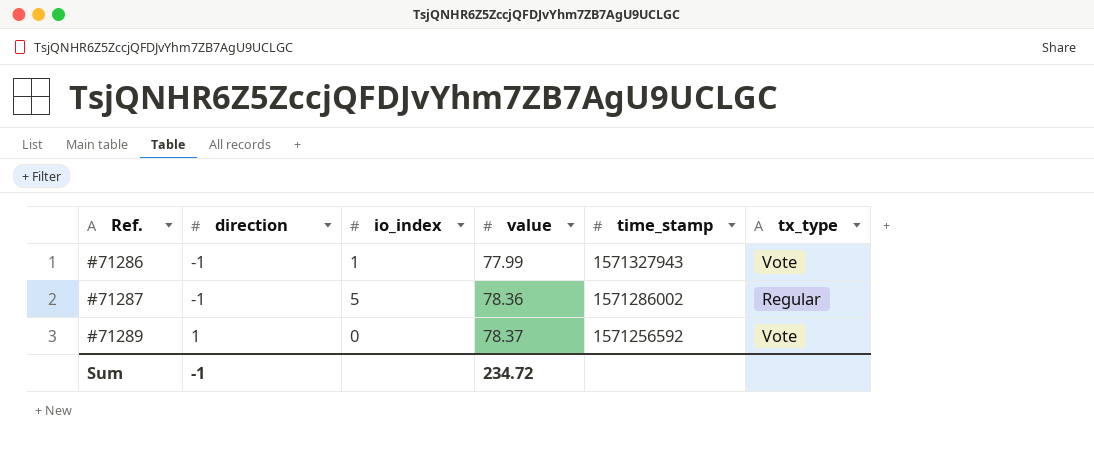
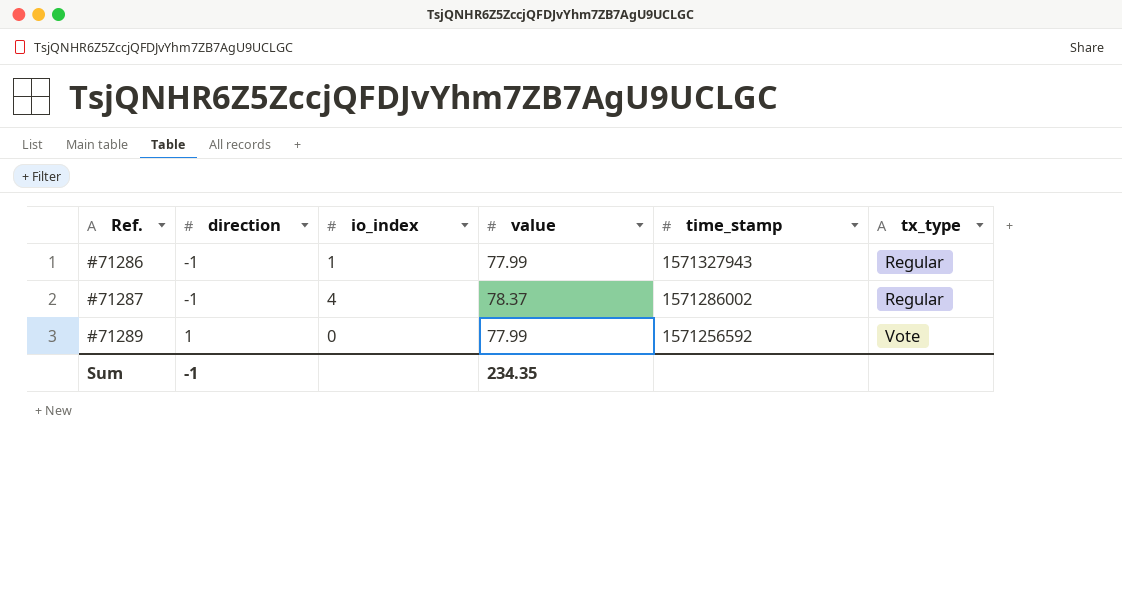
#71286 | tx_type: Vote -> Regular
#71287 | io_index: 5 -> 4
#71287 | value: 78.36 -> 78.37
#71289 | value: 78.37 -> 77.99
Sum | value: 234.72 -> 234.35

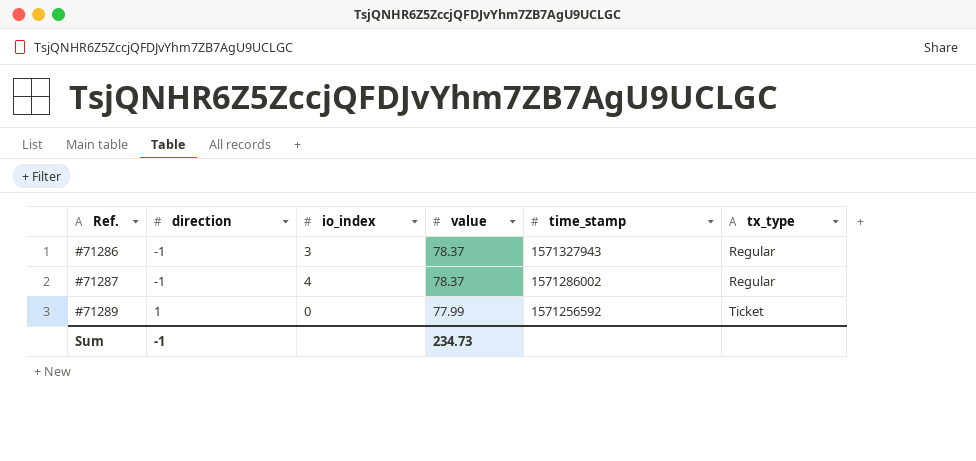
#71286 | io_index: 1 -> 3
#71286 | value: 77.99 -> 78.37
#71289 | tx_type: Vote -> Ticket
Sum | value: 234.35 -> 234.73

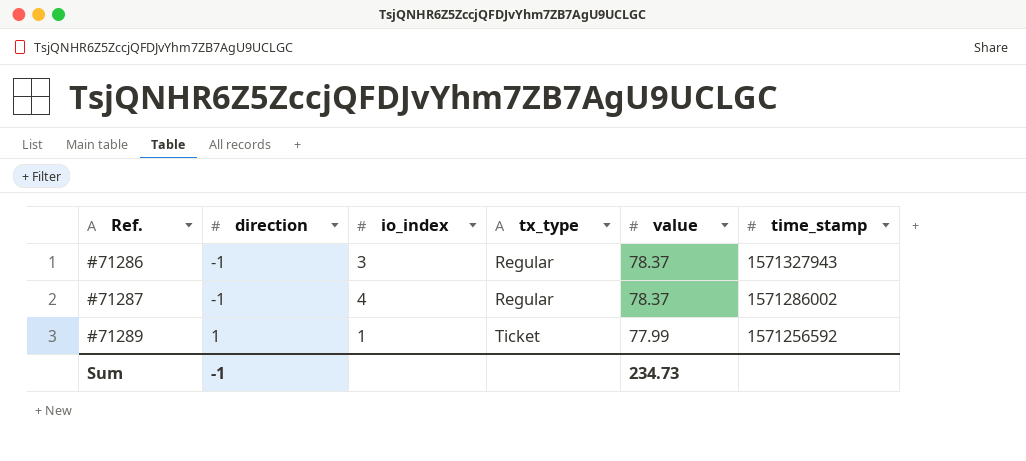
column tx_type | position: 6 -> 4
#71289 | io_index: 0 -> 1

